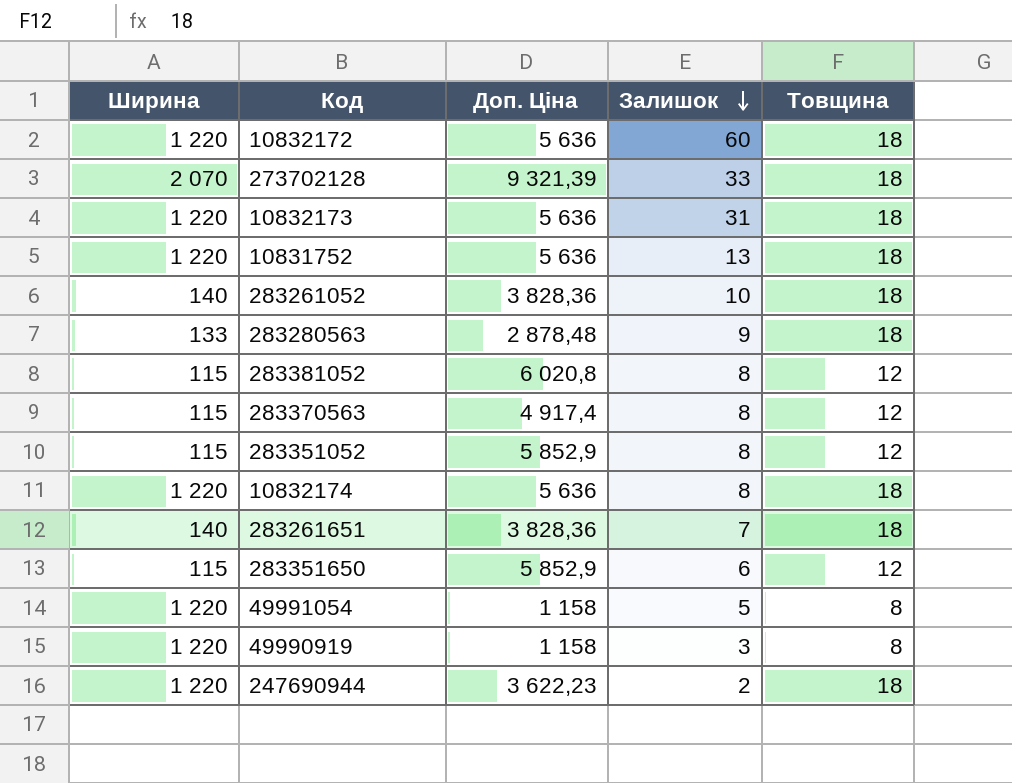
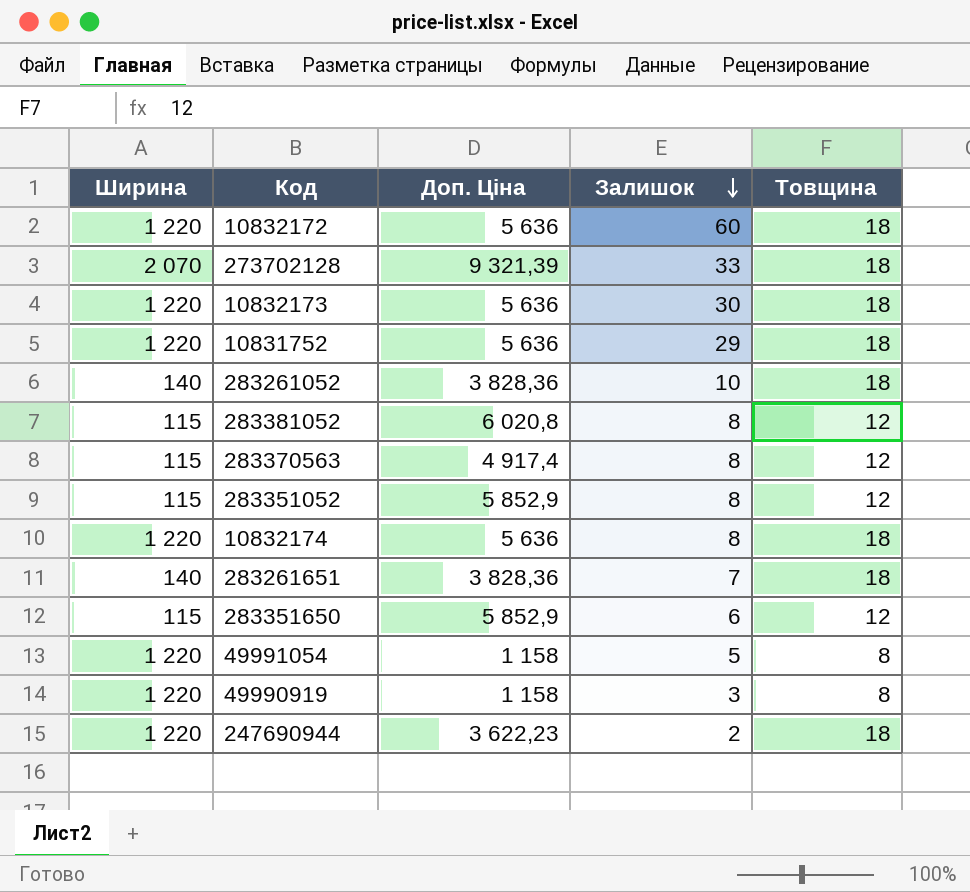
row 283280563: 133 | 2 878,48 | 9 | 18 -> none
10832173 | Залишок: 31 -> 30
10831752 | Залишок: 13 -> 29

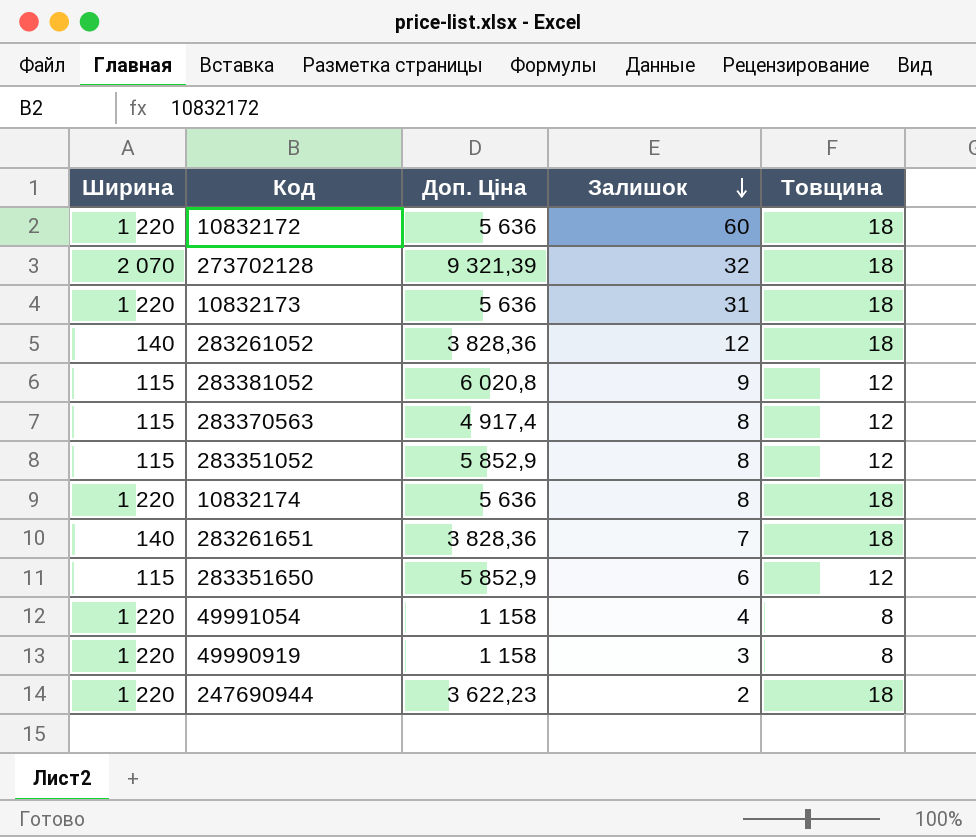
row 10831752: 1 220 | 5 636 | 29 | 18 -> none
273702128 | Залишок: 33 -> 32
10832173 | Залишок: 30 -> 31
283261052 | Залишок: 10 -> 12
283381052 | Залишок: 8 -> 9
49991054 | Залишок: 5 -> 4

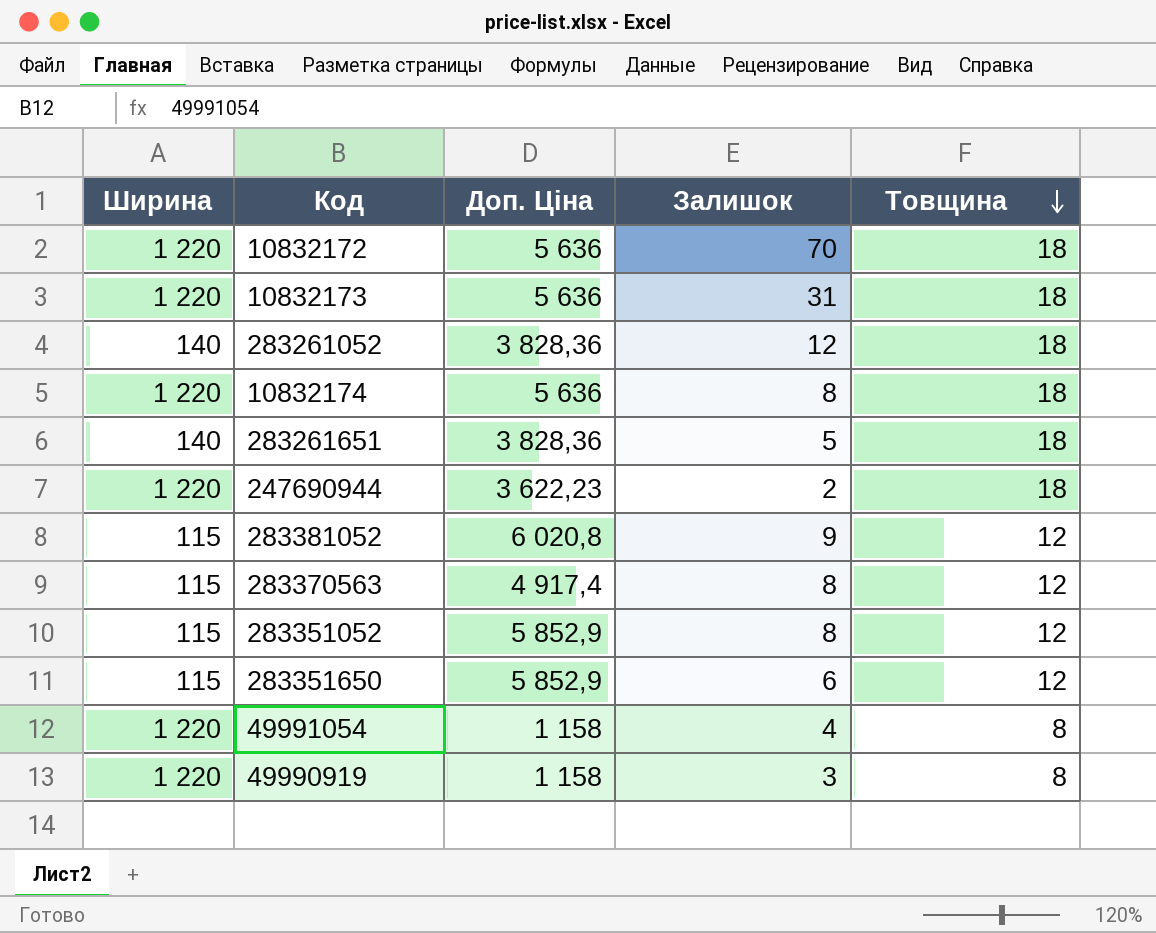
row order: Залишок descending -> Товщина descending
row 273702128: 2 070 | 9 321,39 | 32 | 18 -> none
10832172 | Залишок: 60 -> 70
283261651 | Залишок: 7 -> 5

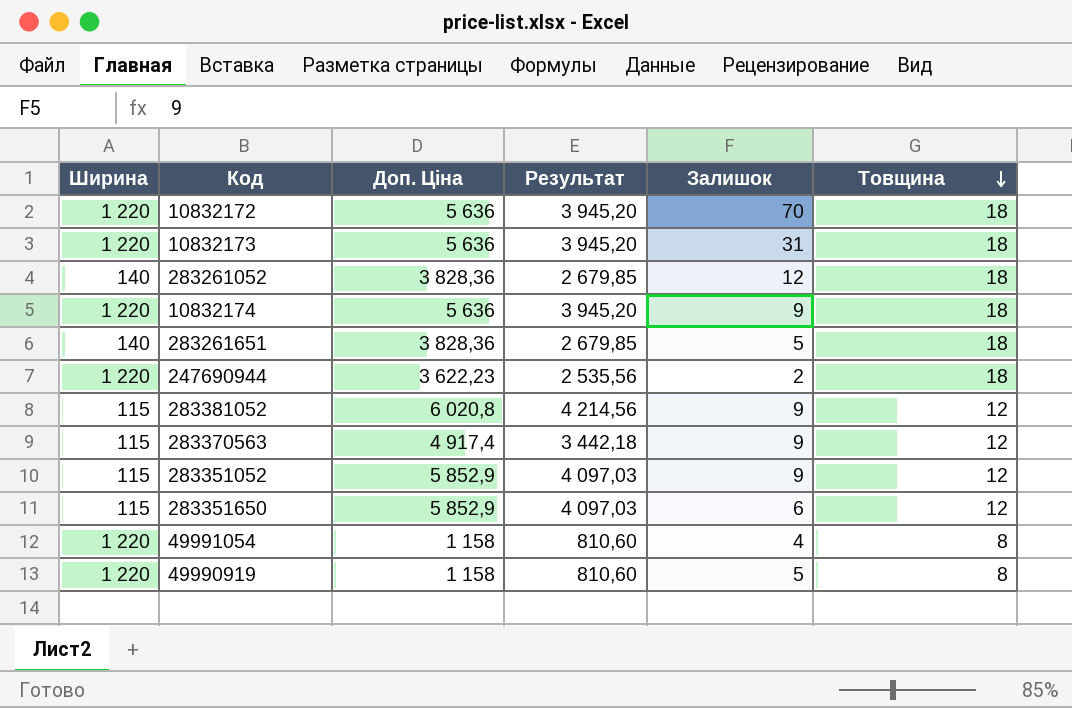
column Результат | formula: none -> [Доп. Ціна] * 0,7
10832174 | Залишок: 8 -> 9
283370563 | Залишок: 8 -> 9
283351052 | Залишок: 8 -> 9
49990919 | Залишок: 3 -> 5

